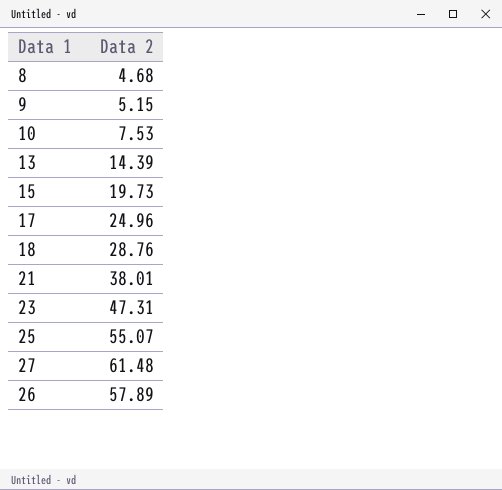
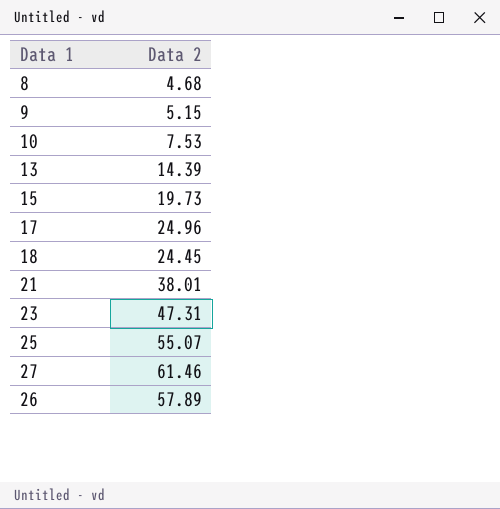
18 | Data 2: 28.76 -> 24.45
27 | Data 2: 61.48 -> 61.46

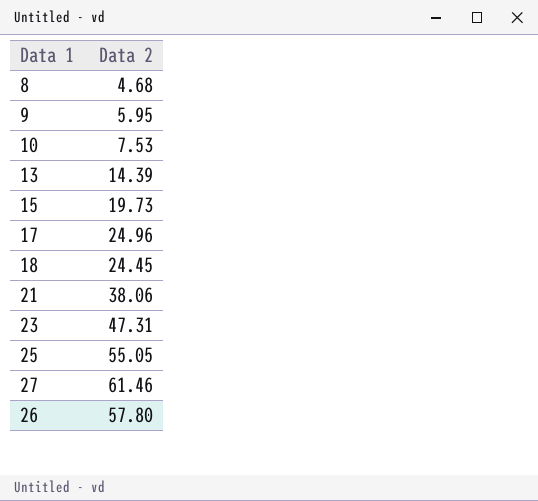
9 | Data 2: 5.15 -> 5.95
21 | Data 2: 38.01 -> 38.06
25 | Data 2: 55.07 -> 55.05
26 | Data 2: 57.89 -> 57.80

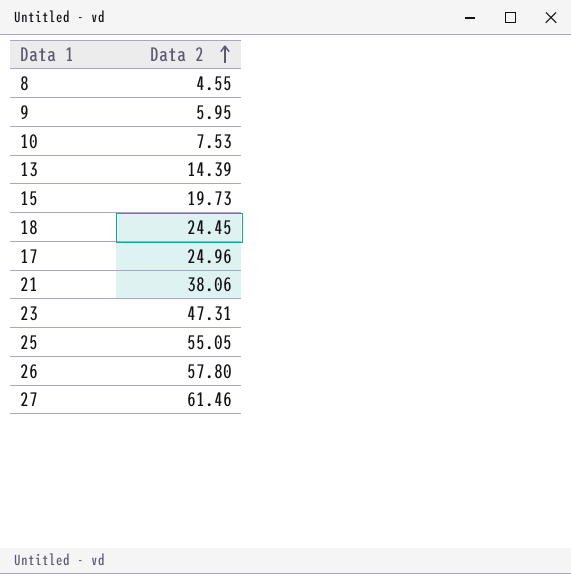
row order: none -> Data 2 ascending
8 | Data 2: 4.68 -> 4.55

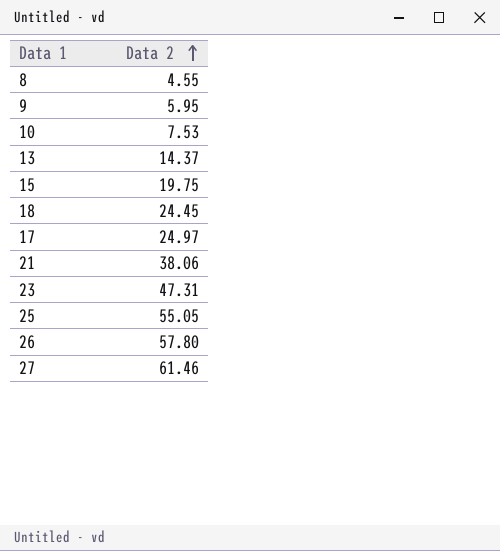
13 | Data 2: 14.39 -> 14.37
15 | Data 2: 19.73 -> 19.75
17 | Data 2: 24.96 -> 24.97

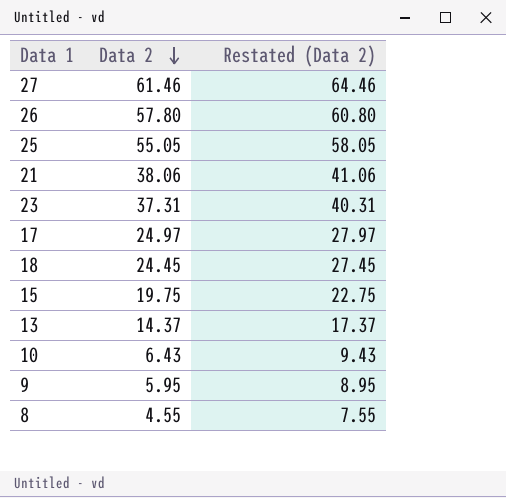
row order: Data 2 ascending -> Data 2 descending
column Restated (Data 2) | formula: none -> [Data 2] + 3
23 | Data 2: 47.31 -> 37.31
10 | Data 2: 7.53 -> 6.43

